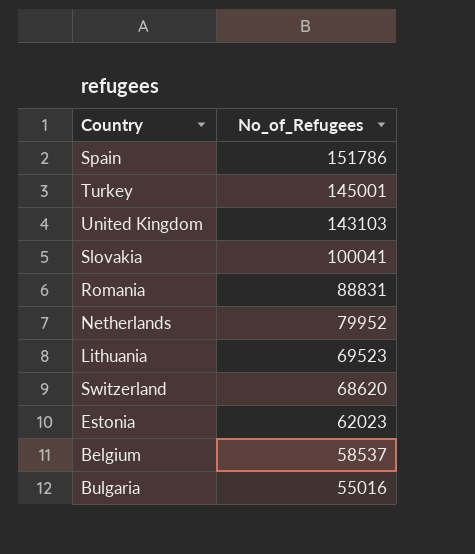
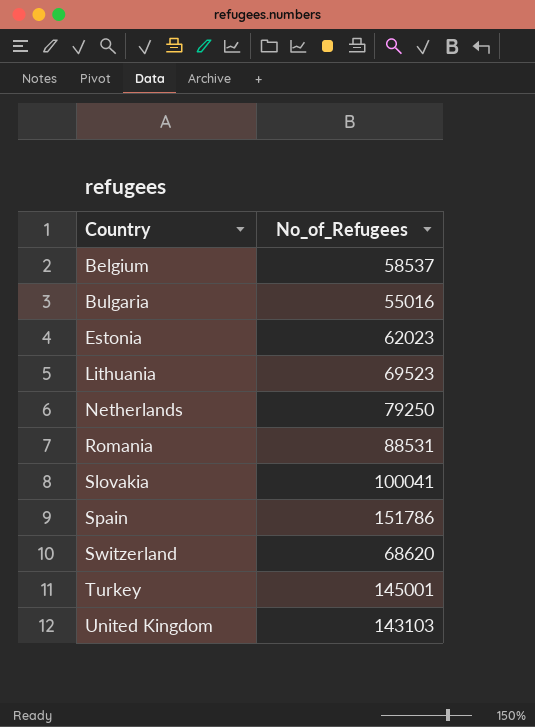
row order: No_of_Refugees descending -> Country ascending
Netherlands | No_of_Refugees: 79952 -> 79250
Romania | No_of_Refugees: 88831 -> 88531

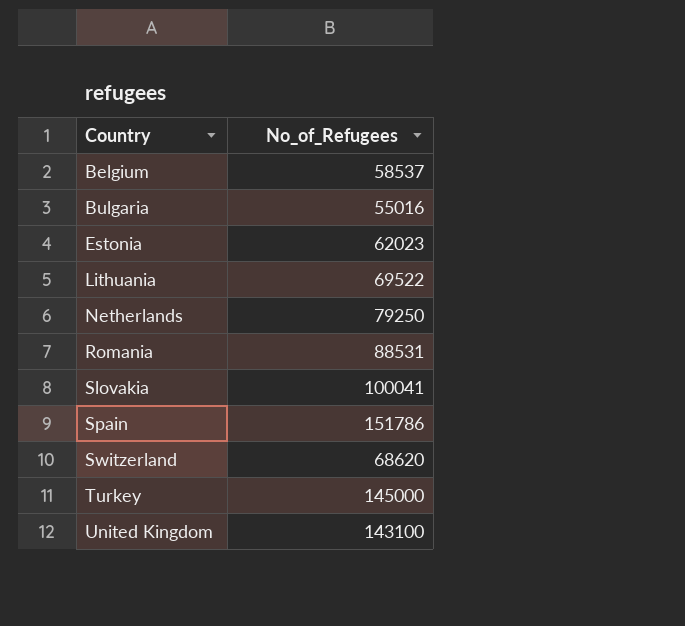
Lithuania | No_of_Refugees: 69523 -> 69522
Turkey | No_of_Refugees: 145001 -> 145000
United Kingdom | No_of_Refugees: 143103 -> 143100

